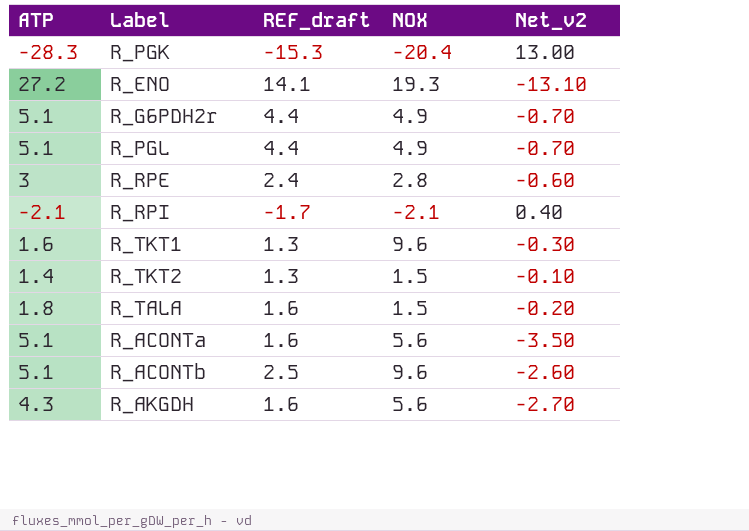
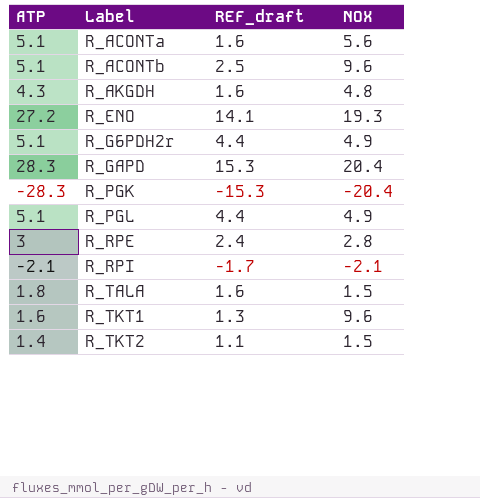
row order: none -> Label ascending
column Net_v2 | formula: [REF_draft] - [ATP] -> none
R_AKGDH | NOX: 5.6 -> 4.8
row R_GAPD: none -> 28.3 | 15.3 | 20.4
R_TKT2 | REF_draft: 1.3 -> 1.1

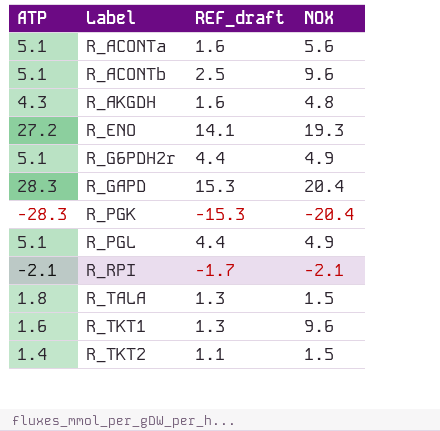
row R_RPE: 3 | 2.4 | 2.8 -> none
R_TALA | REF_draft: 1.6 -> 1.3

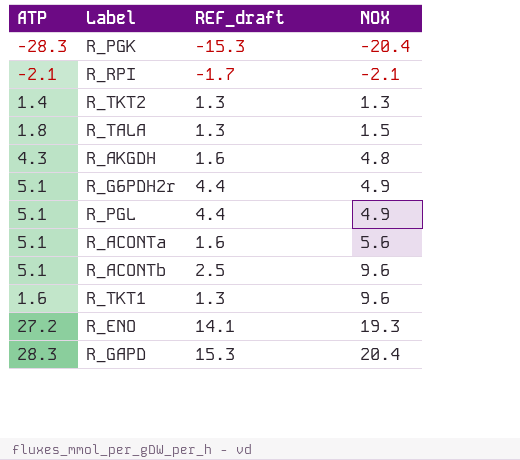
row order: Label ascending -> NOX ascending
R_TKT2 | REF_draft: 1.1 -> 1.3
R_TKT2 | NOX: 1.5 -> 1.3

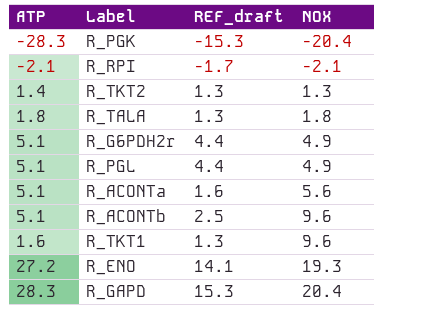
row R_AKGDH: 4.3 | 1.6 | 4.8 -> none
R_TALA | NOX: 1.5 -> 1.8

